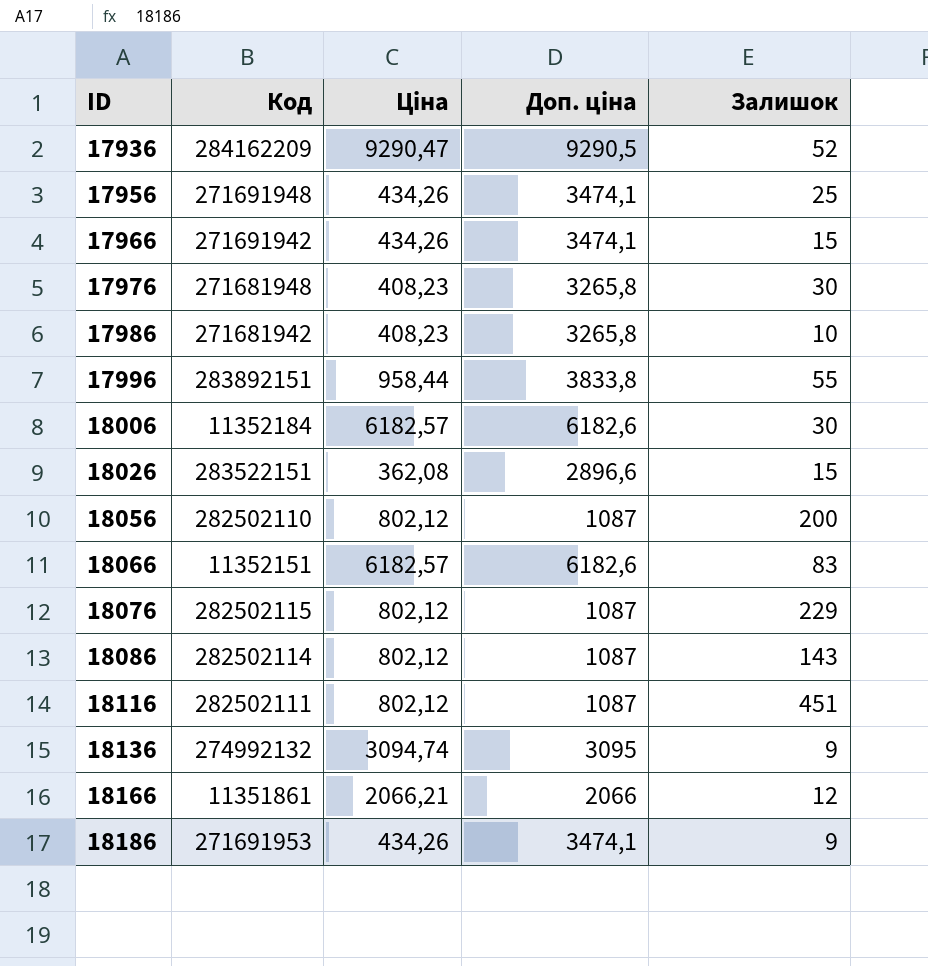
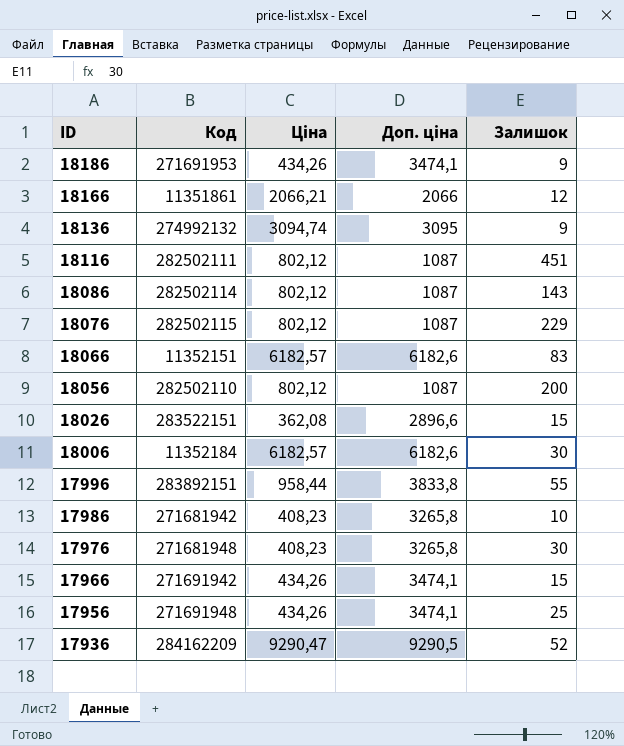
row order: ID ascending -> ID descending

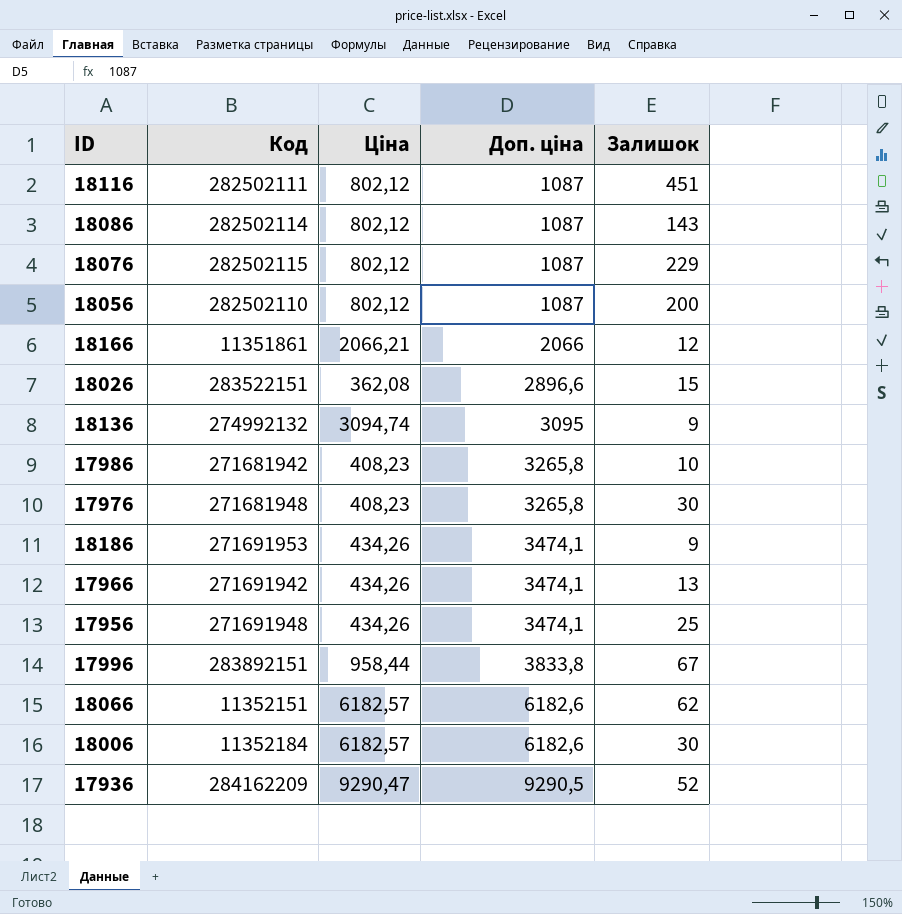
row order: ID descending -> Доп. ціна ascending
17966 | Залишок: 15 -> 13
17996 | Залишок: 55 -> 67
18066 | Залишок: 83 -> 62

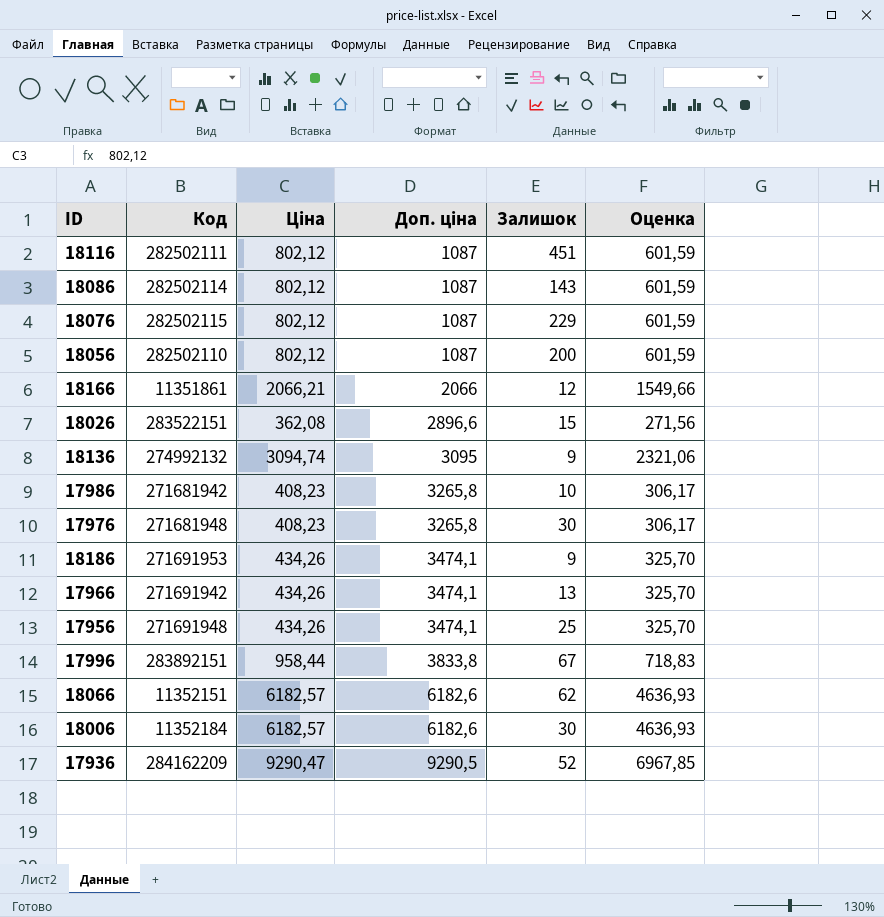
column Оценка | formula: none -> [Ціна] * 0,75

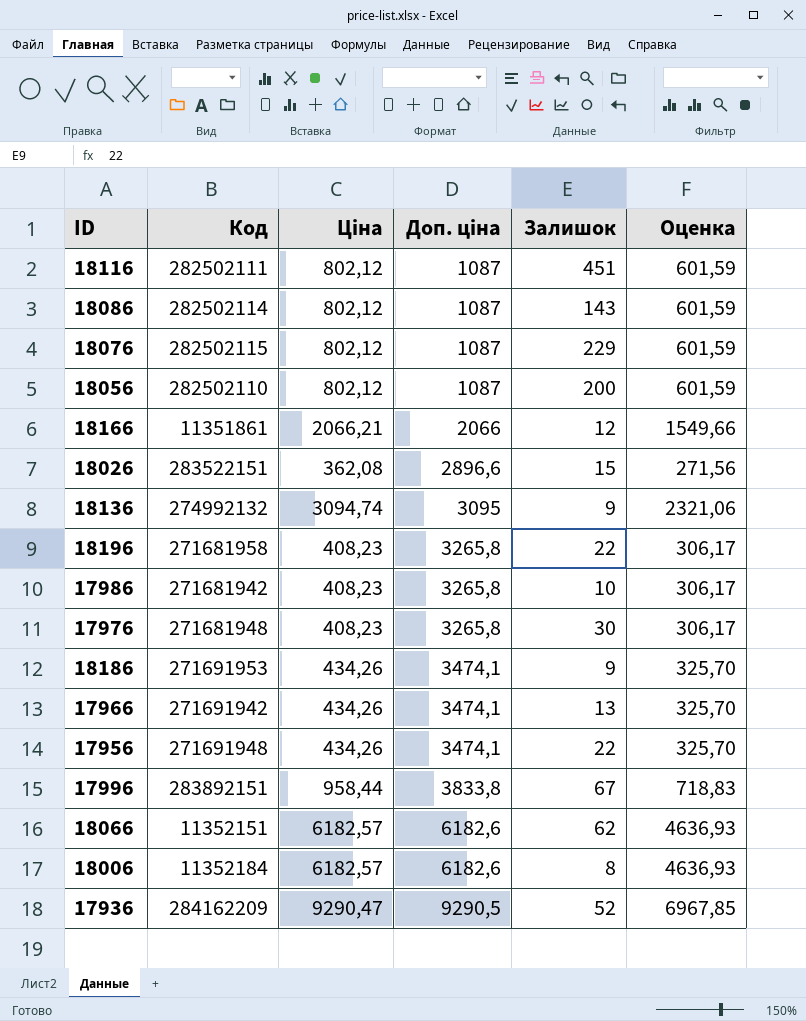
row 18196: none -> 271681958 | 408,23 | 3265,8 | 22 | 306,17
17956 | Залишок: 25 -> 22
18006 | Залишок: 30 -> 8

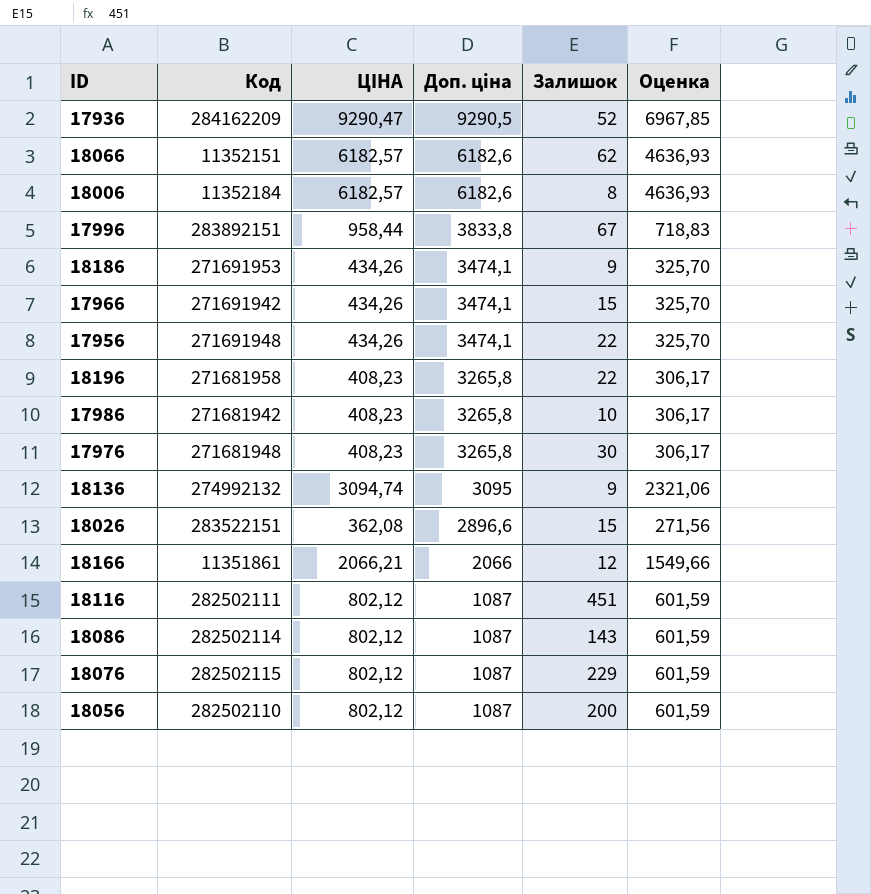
row order: Доп. ціна ascending -> Доп. ціна descending
column name: Ціна -> ЦІНА
17966 | Залишок: 13 -> 15

